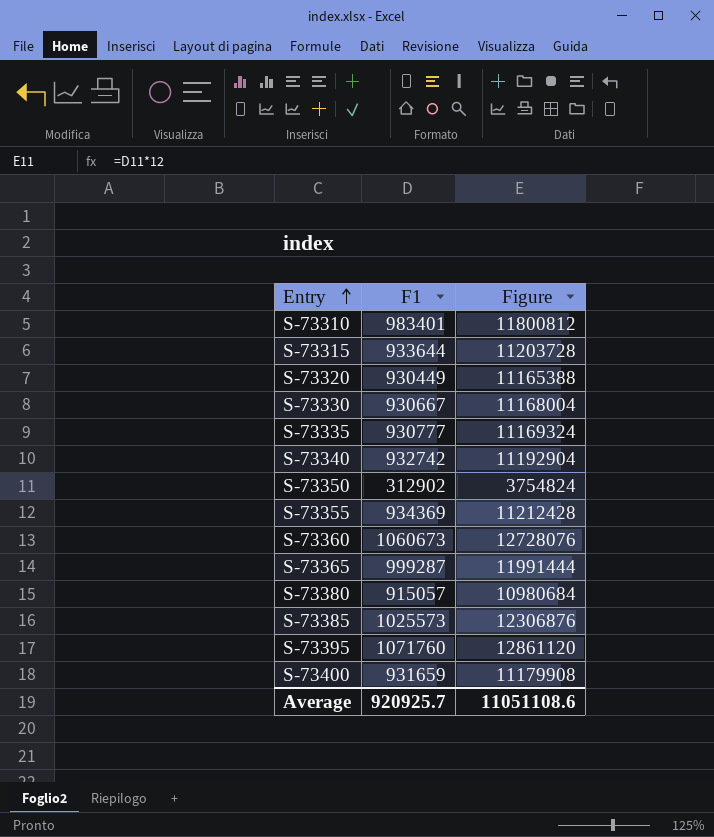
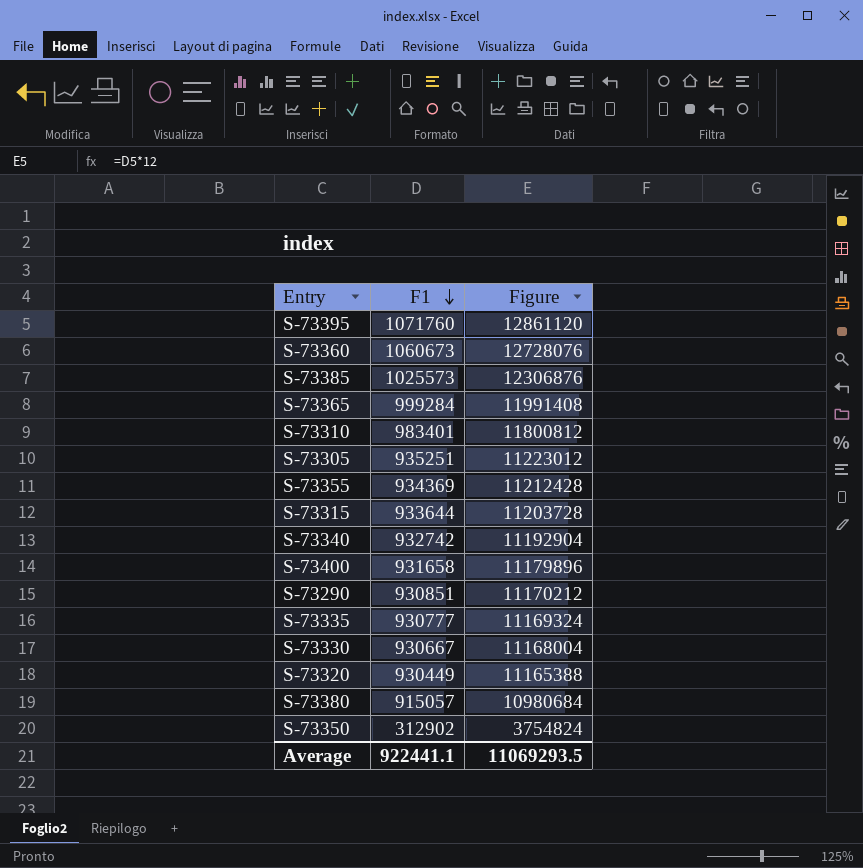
row order: Entry ascending -> F1 descending
S-73365 | F1: 999287 -> 999284
S-73365 | Figure: 11991444 -> 11991408
row S-73305: none -> 935251 | 11223012
S-73400 | F1: 931659 -> 931658
S-73400 | Figure: 11179908 -> 11179896
row S-73290: none -> 930851 | 11170212
Average | F1: 920925.7 -> 922441.1
Average | Figure: 11051108.6 -> 11069293.5

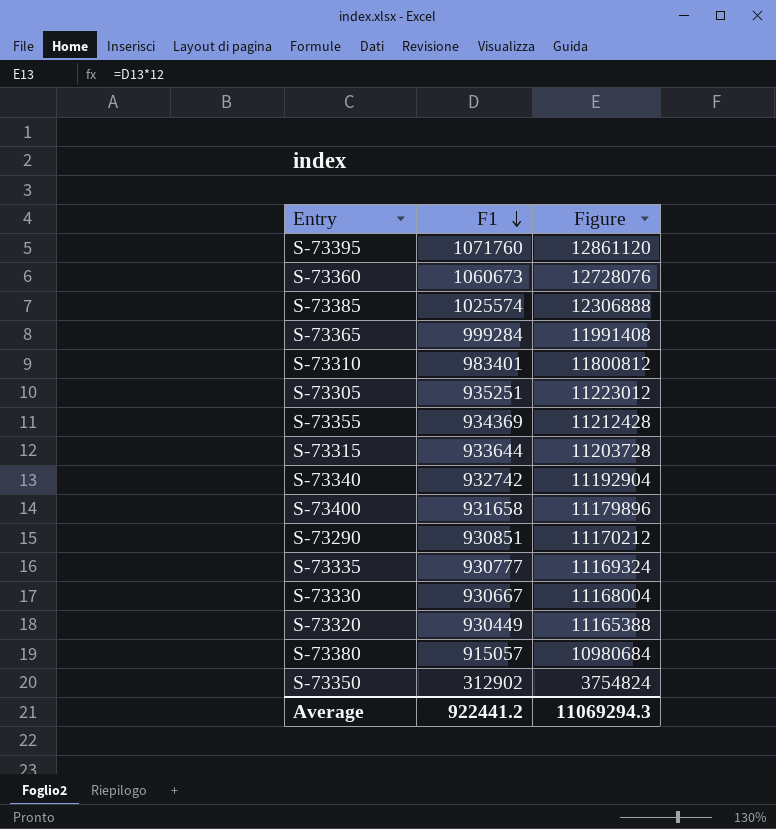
S-73385 | F1: 1025573 -> 1025574
S-73385 | Figure: 12306876 -> 12306888
Average | F1: 922441.1 -> 922441.2
Average | Figure: 11069293.5 -> 11069294.3

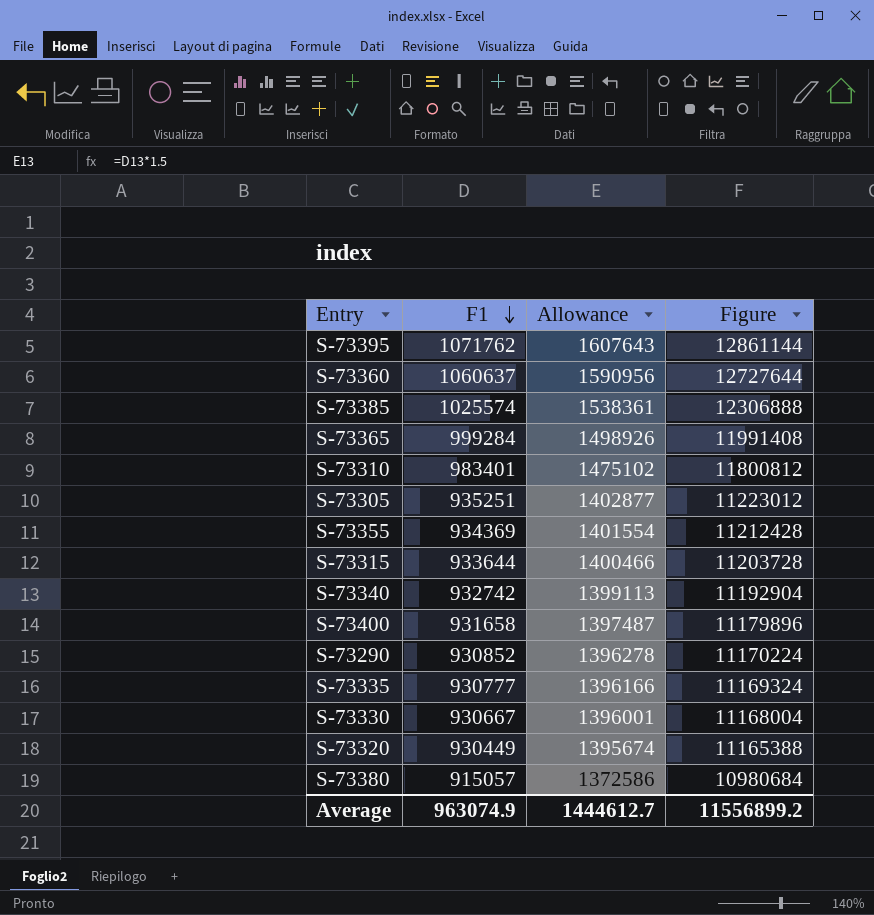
column Allowance | formula: none -> [F1] * 1.5
row S-73350: 312902 | 3754824 -> none
S-73395 | F1: 1071760 -> 1071762
S-73395 | Figure: 12861120 -> 12861144
S-73360 | F1: 1060673 -> 1060637
S-73360 | Figure: 12728076 -> 12727644
S-73290 | F1: 930851 -> 930852
S-73290 | Figure: 11170212 -> 11170224
Average | F1: 922441.2 -> 963074.9
Average | Figure: 11069294.3 -> 11556899.2

